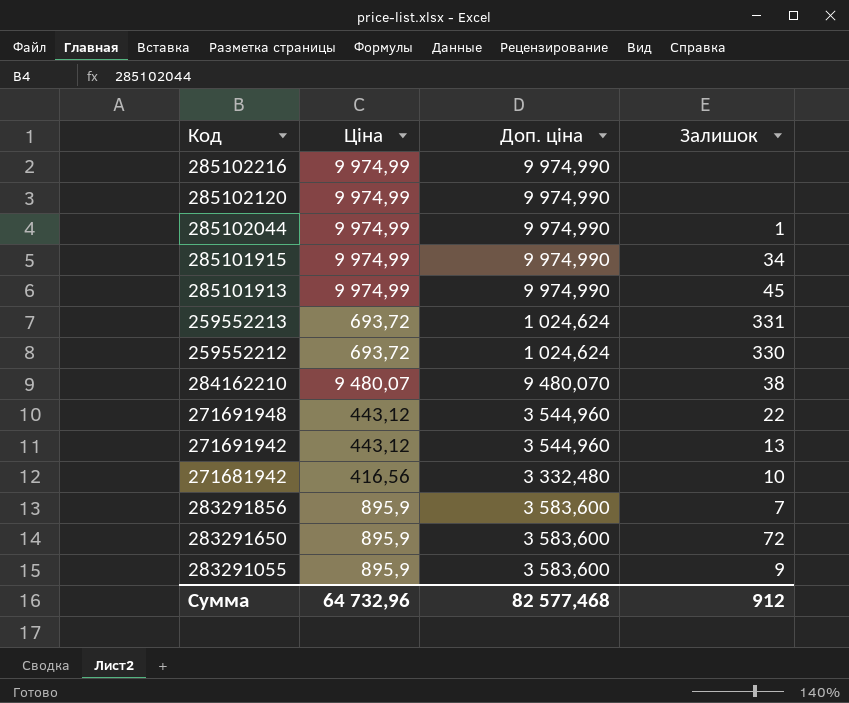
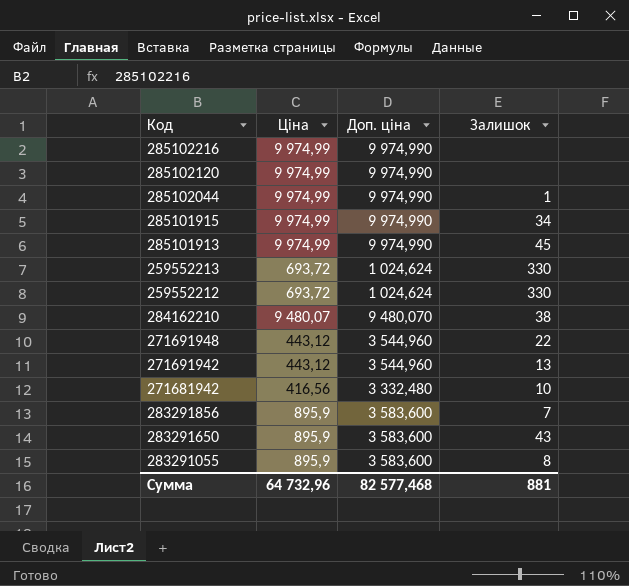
259552213 | Залишок: 331 -> 330
283291650 | Залишок: 72 -> 43
283291055 | Залишок: 9 -> 8
Сумма | Залишок: 912 -> 881

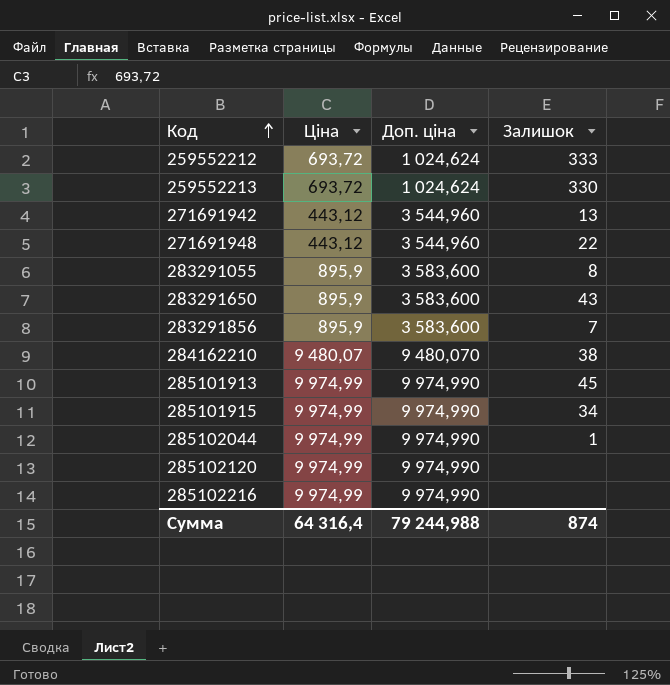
row order: none -> Код ascending
row 271681942: 416,56 | 3 332,480 | 10 -> none
259552212 | Залишок: 330 -> 333
Сумма | Ціна: 64 732,96 -> 64 316,4
Сумма | Доп. ціна: 82 577,468 -> 79 244,988
Сумма | Залишок: 881 -> 874

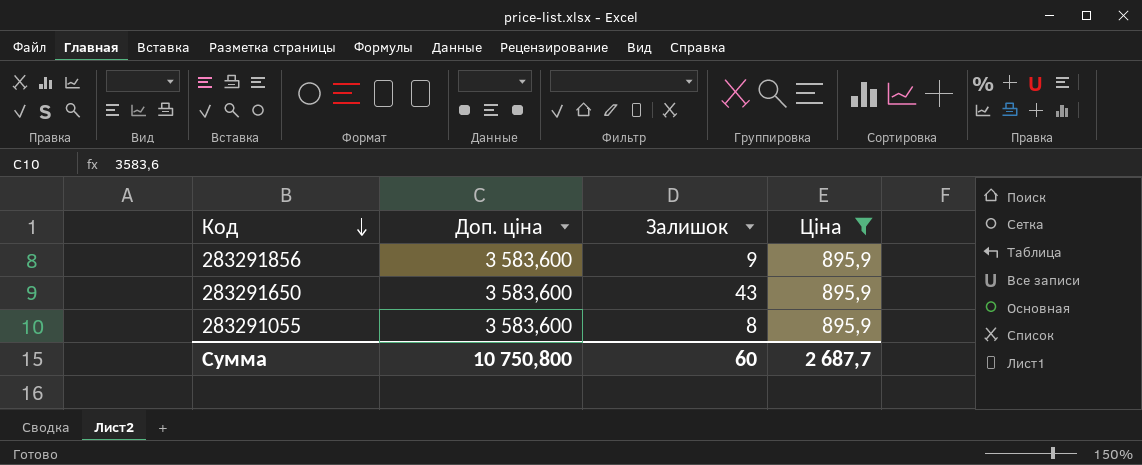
filter: none -> Ціна = 895,9
row order: Код ascending -> Код descending
column Ціна | position: 2 -> 4
283291856 | Залишок: 7 -> 9
Сумма | Доп. ціна: 79 244,988 -> 10 750,800
Сумма | Залишок: 874 -> 60
Сумма | Ціна: 64 316,4 -> 2 687,7

